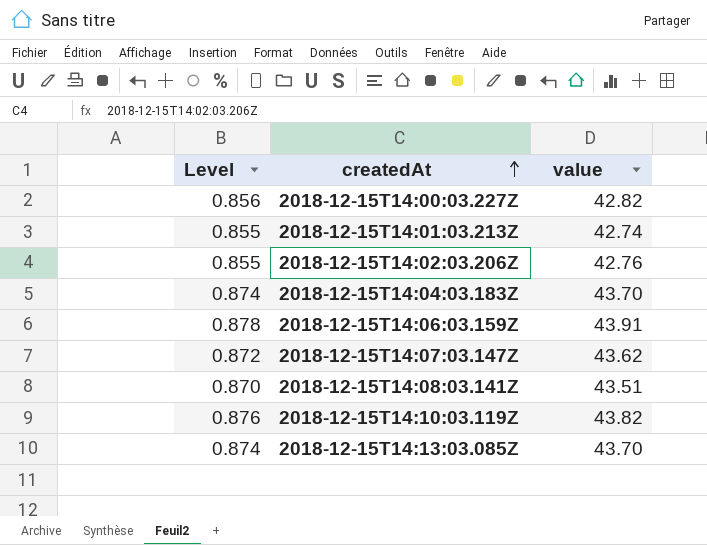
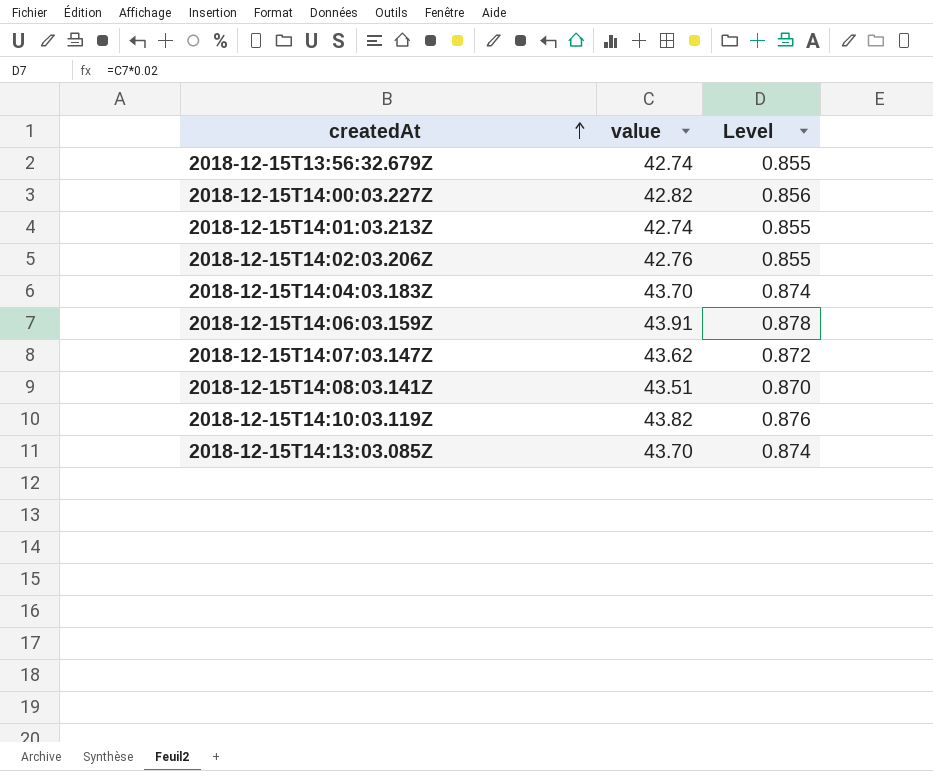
column Level | position: 1 -> 3
row 2018-12-15T13:56:32.679Z: none -> 42.74 | 0.855

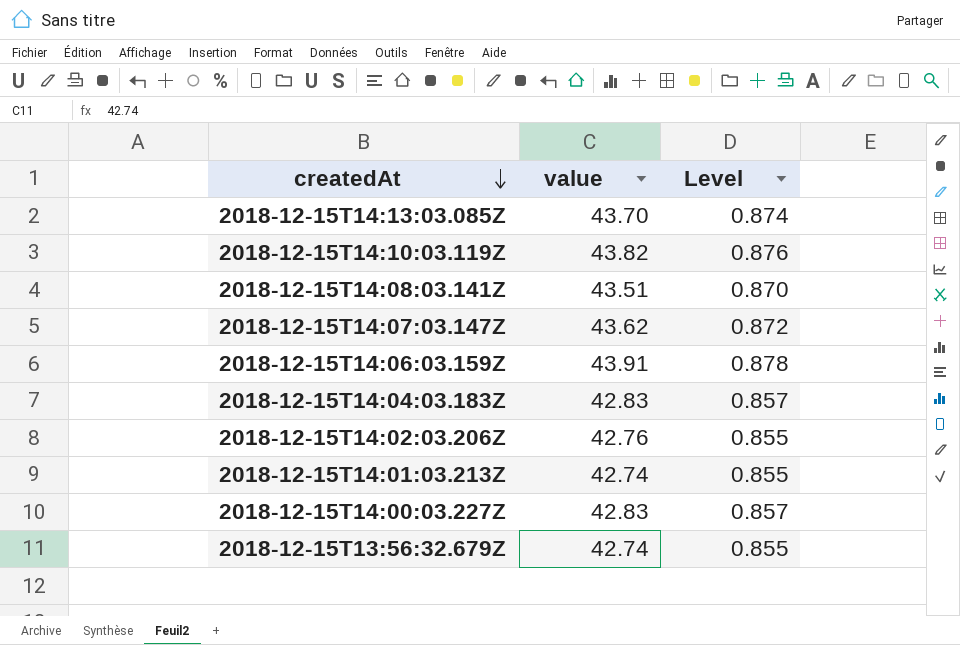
row order: createdAt ascending -> createdAt descending
2018-12-15T14:04:03.183Z | value: 43.70 -> 42.83
2018-12-15T14:04:03.183Z | Level: 0.874 -> 0.857
2018-12-15T14:00:03.227Z | value: 42.82 -> 42.83
2018-12-15T14:00:03.227Z | Level: 0.856 -> 0.857

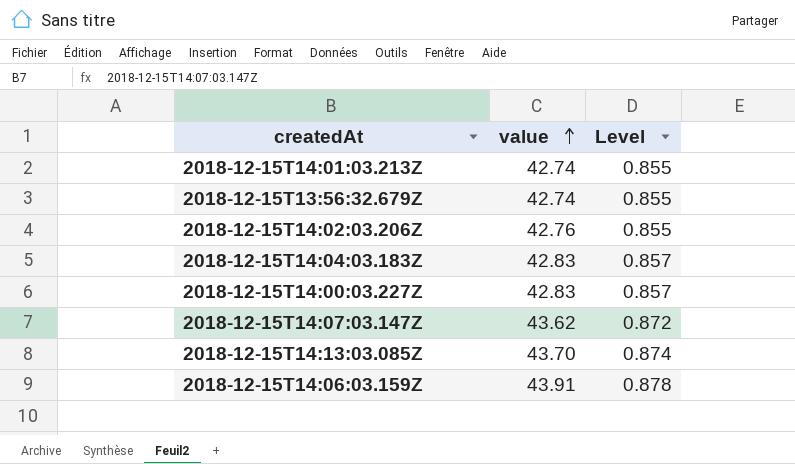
row order: createdAt descending -> value ascending
row 2018-12-15T14:10:03.119Z: 43.82 | 0.876 -> none
row 2018-12-15T14:08:03.141Z: 43.51 | 0.870 -> none

